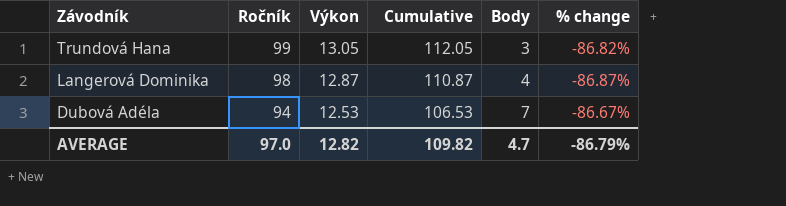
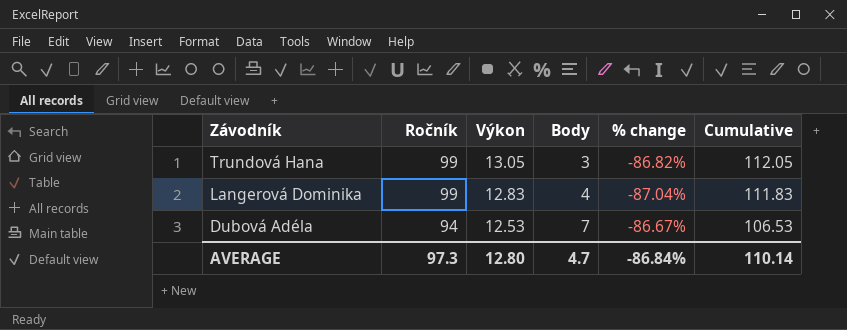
column Cumulative | position: 4 -> 6
Langerová Dominika | Ročník: 98 -> 99
Langerová Dominika | Výkon: 12.87 -> 12.83
Langerová Dominika | % change: -86.87% -> -87.04%
Langerová Dominika | Cumulative: 110.87 -> 111.83
AVERAGE | Ročník: 97.0 -> 97.3
AVERAGE | Výkon: 12.82 -> 12.80
AVERAGE | % change: -86.79% -> -86.84%
AVERAGE | Cumulative: 109.82 -> 110.14

